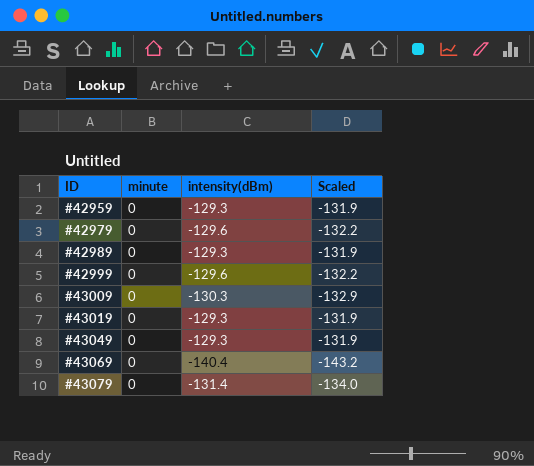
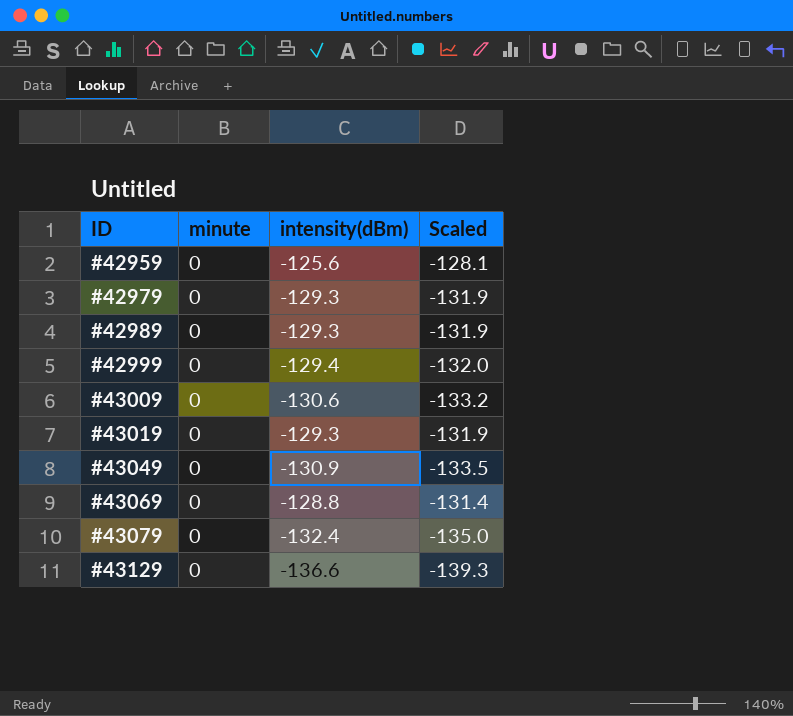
#42959 | intensity(dBm): -129.3 -> -125.6
#42959 | Scaled: -131.9 -> -128.1
#42979 | intensity(dBm): -129.6 -> -129.3
#42979 | Scaled: -132.2 -> -131.9
#42999 | intensity(dBm): -129.6 -> -129.4
#42999 | Scaled: -132.2 -> -132.0
#43009 | intensity(dBm): -130.3 -> -130.6
#43009 | Scaled: -132.9 -> -133.2
#43049 | intensity(dBm): -129.3 -> -130.9
#43049 | Scaled: -131.9 -> -133.5
#43069 | intensity(dBm): -140.4 -> -128.8
#43069 | Scaled: -143.2 -> -131.4
#43079 | intensity(dBm): -131.4 -> -132.4
#43079 | Scaled: -134.0 -> -135.0
row #43129: none -> 0 | -136.6 | -139.3

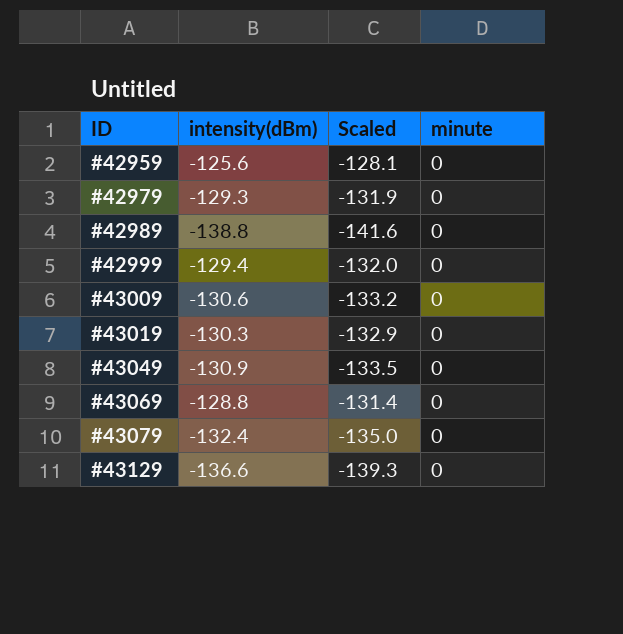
column minute | position: 2 -> 4
#42989 | intensity(dBm): -129.3 -> -138.8
#42989 | Scaled: -131.9 -> -141.6
#43019 | intensity(dBm): -129.3 -> -130.3
#43019 | Scaled: -131.9 -> -132.9

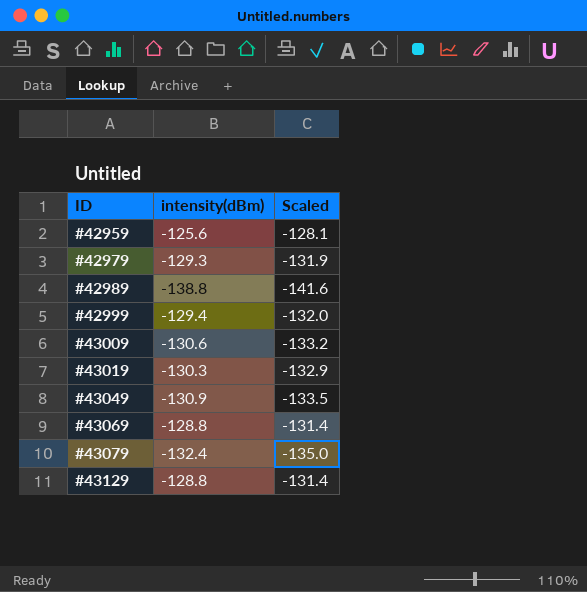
column minute | position: 4 -> none
#43129 | intensity(dBm): -136.6 -> -128.8
#43129 | Scaled: -139.3 -> -131.4

